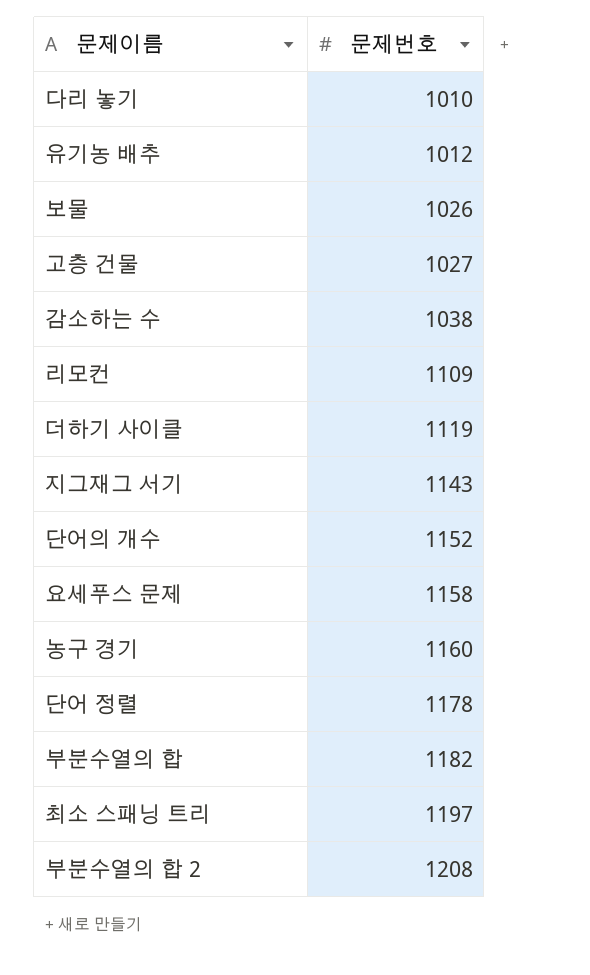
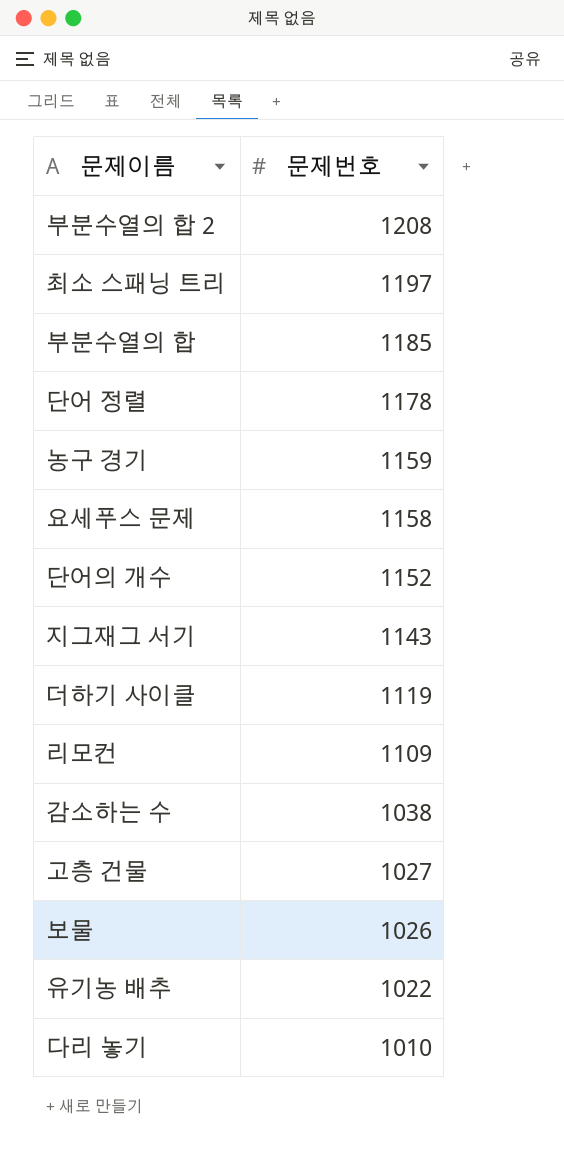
row order: 문제번호 ascending -> 문제번호 descending
부분수열의 합 | 문제번호: 1182 -> 1185
농구 경기 | 문제번호: 1160 -> 1159
유기농 배추 | 문제번호: 1012 -> 1022

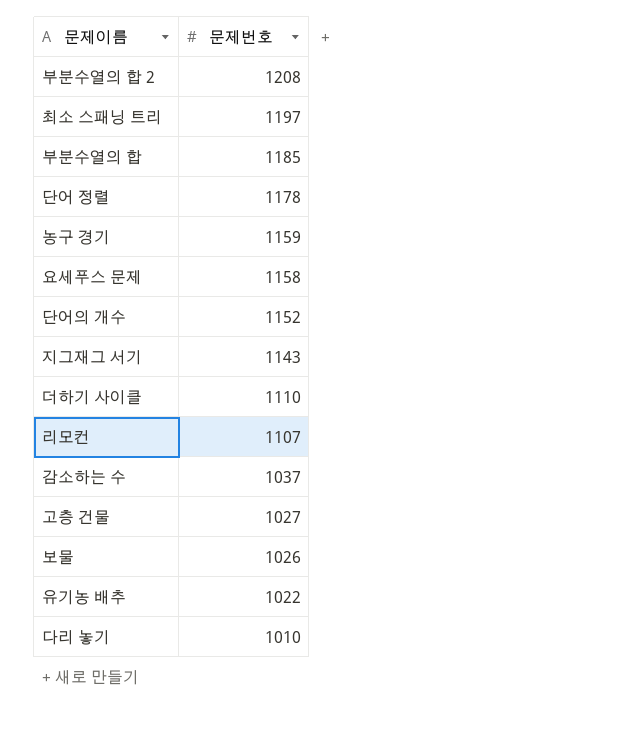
더하기 사이클 | 문제번호: 1119 -> 1110
리모컨 | 문제번호: 1109 -> 1107
감소하는 수 | 문제번호: 1038 -> 1037

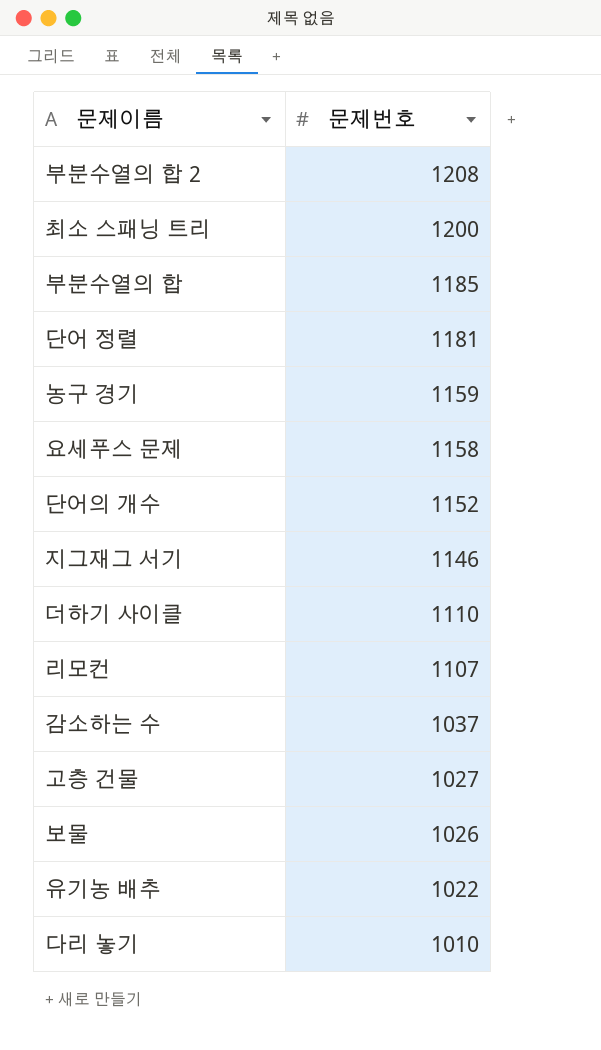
최소 스패닝 트리 | 문제번호: 1197 -> 1200
단어 정렬 | 문제번호: 1178 -> 1181
지그재그 서기 | 문제번호: 1143 -> 1146

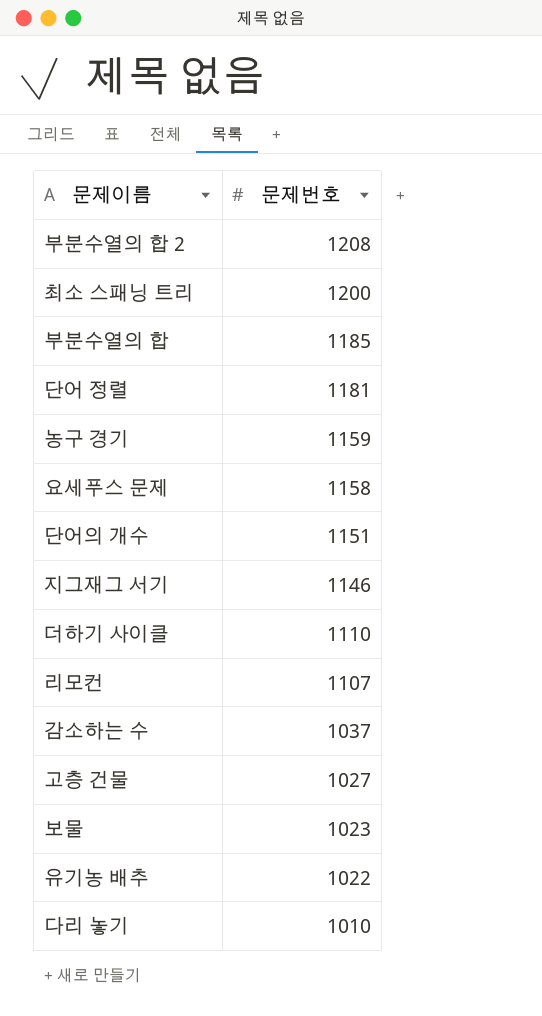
단어의 개수 | 문제번호: 1152 -> 1151
보물 | 문제번호: 1026 -> 1023

